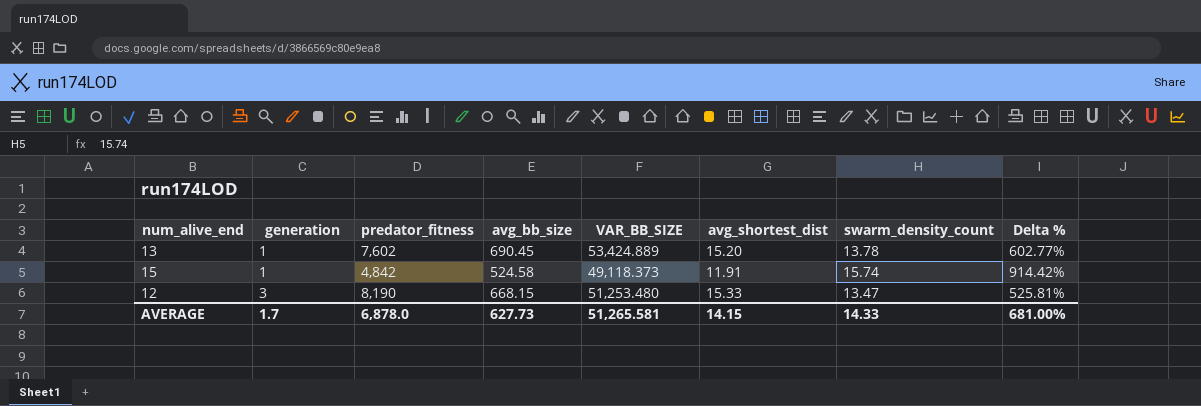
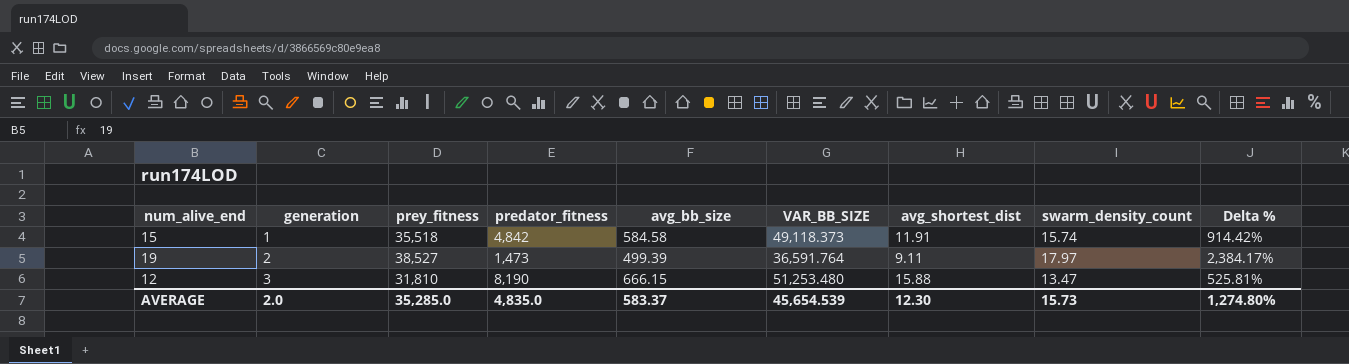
column prey_fitness | position: none -> 3
row 13: 1 | 7,602 | 690.45 | 53,424.889 | 15.20 | 13.78 | 602.77% -> none
15 | avg_bb_size: 524.58 -> 584.58
row 19: none -> 2 | 38,527 | 1,473 | 499.39 | 36,591.764 | 9.11 | 17.97 | 2,384.17%
12 | avg_bb_size: 668.15 -> 666.15
12 | avg_shortest_dist: 15.33 -> 15.88
AVERAGE | generation: 1.7 -> 2.0
AVERAGE | predator_fitness: 6,878.0 -> 4,835.0
AVERAGE | avg_bb_size: 627.73 -> 583.37
AVERAGE | VAR_BB_SIZE: 51,265.581 -> 45,654.539
AVERAGE | avg_shortest_dist: 14.15 -> 12.30
AVERAGE | swarm_density_count: 14.33 -> 15.73
AVERAGE | Delta %: 681.00% -> 1,274.80%

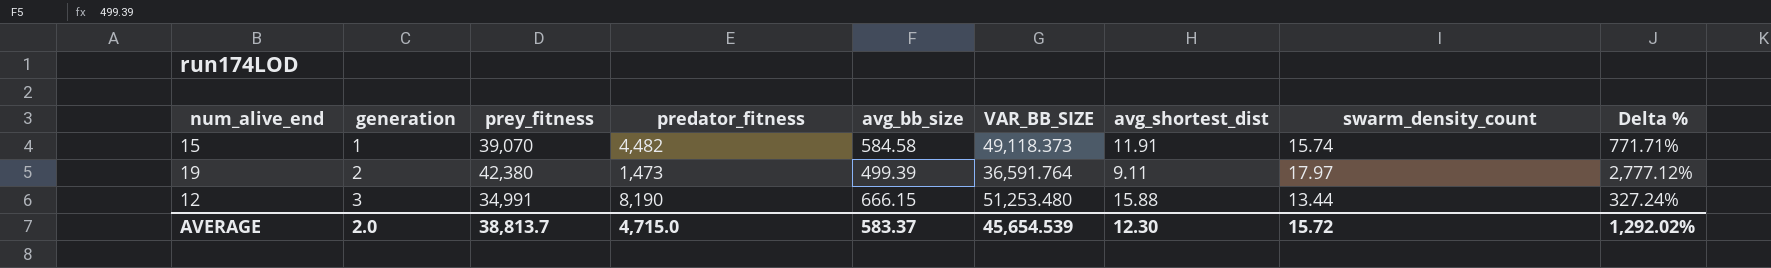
column Delta % | formula: ([VAR_BB_SIZE] - [predator_fitness]) / [predator_fitness] -> ([prey_fitness] - [predator_fitness]) / [predator_fitness]
15 | prey_fitness: 35,518 -> 39,070
15 | predator_fitness: 4,842 -> 4,482
19 | prey_fitness: 38,527 -> 42,380
12 | prey_fitness: 31,810 -> 34,991
12 | swarm_density_count: 13.47 -> 13.44
AVERAGE | prey_fitness: 35,285.0 -> 38,813.7
AVERAGE | predator_fitness: 4,835.0 -> 4,715.0
AVERAGE | swarm_density_count: 15.73 -> 15.72
AVERAGE | Delta %: 1,274.80% -> 1,292.02%

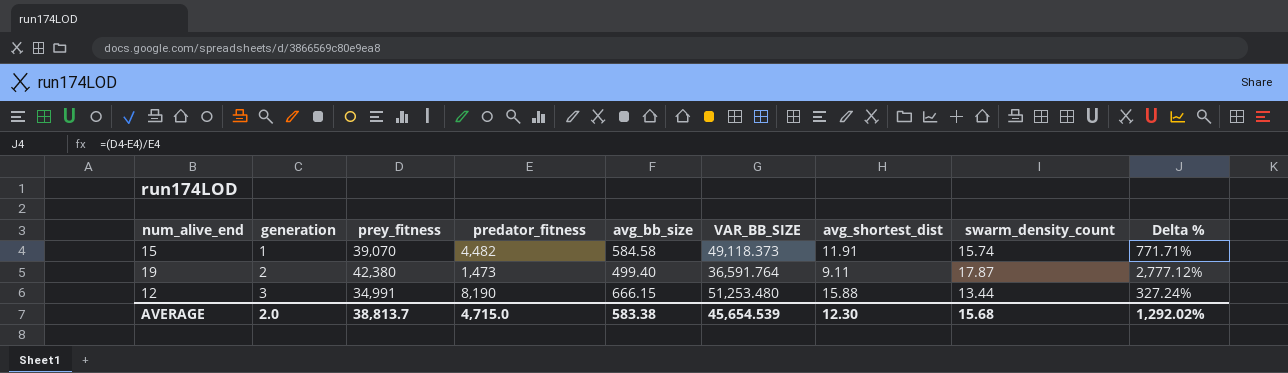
19 | avg_bb_size: 499.39 -> 499.40
19 | swarm_density_count: 17.97 -> 17.87
AVERAGE | avg_bb_size: 583.37 -> 583.38
AVERAGE | swarm_density_count: 15.72 -> 15.68

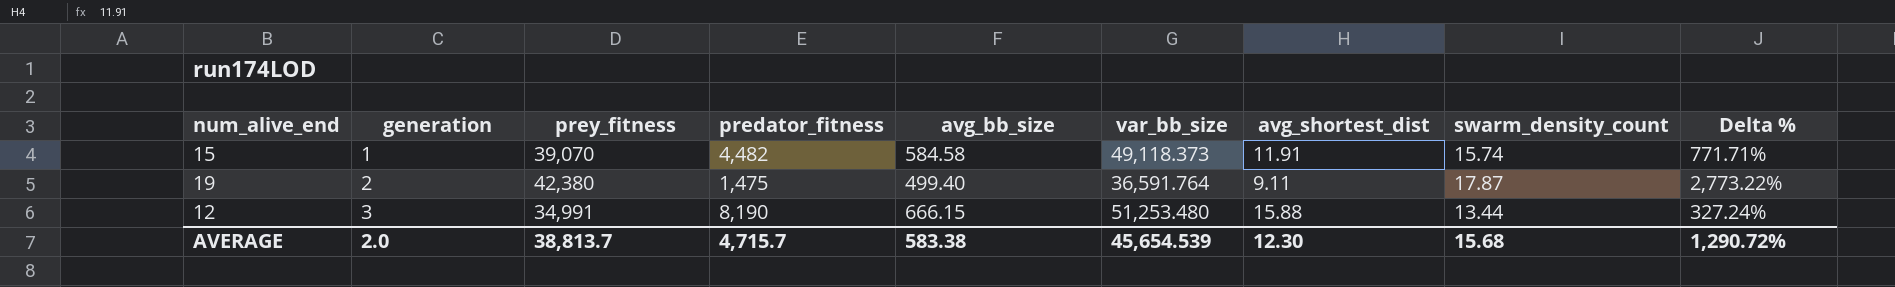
column name: VAR_BB_SIZE -> var_bb_size
19 | predator_fitness: 1,473 -> 1,475
19 | Delta %: 2,777.12% -> 2,773.22%
AVERAGE | predator_fitness: 4,715.0 -> 4,715.7
AVERAGE | Delta %: 1,292.02% -> 1,290.72%

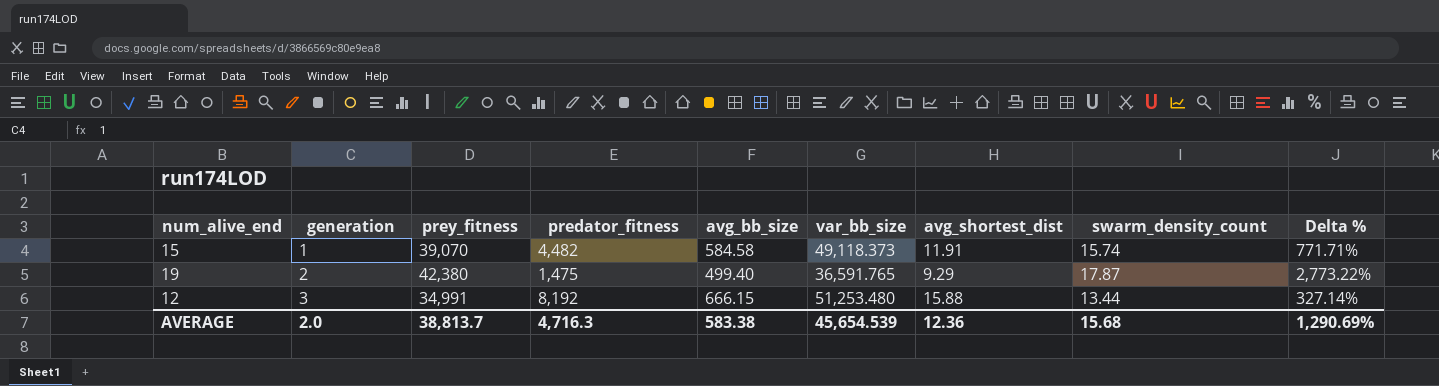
19 | var_bb_size: 36,591.764 -> 36,591.765
19 | avg_shortest_dist: 9.11 -> 9.29
12 | predator_fitness: 8,190 -> 8,192
12 | Delta %: 327.24% -> 327.14%
AVERAGE | predator_fitness: 4,715.7 -> 4,716.3
AVERAGE | avg_shortest_dist: 12.30 -> 12.36
AVERAGE | Delta %: 1,290.72% -> 1,290.69%

